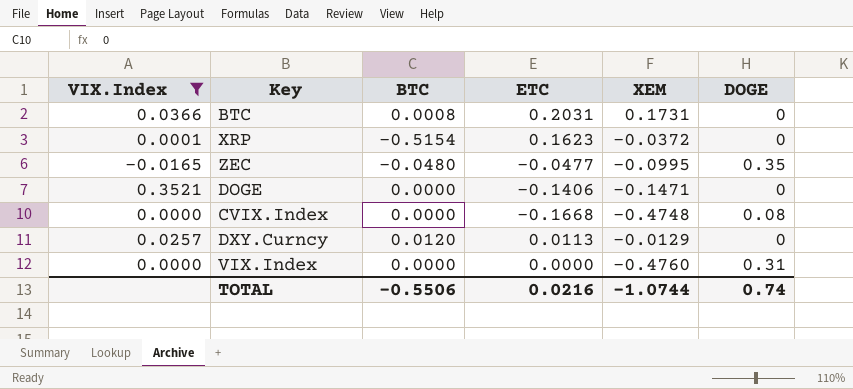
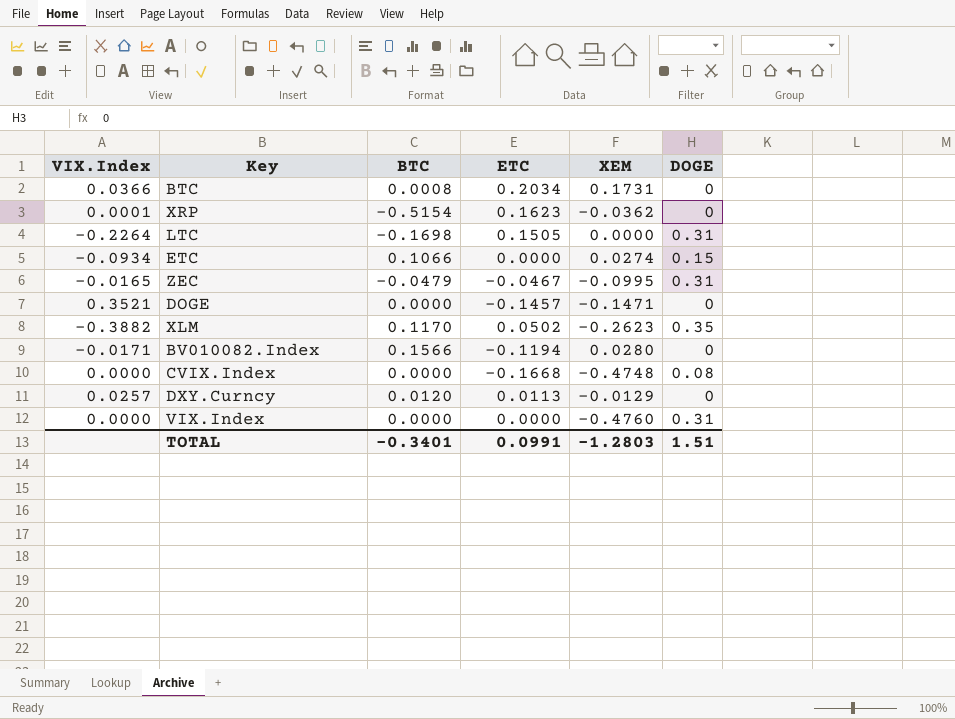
filter: VIX.Index >= -0.0165 -> none
BTC | ETC: 0.2031 -> 0.2034
XRP | XEM: -0.0372 -> -0.0362
ZEC | BTC: -0.0480 -> -0.0479
ZEC | ETC: -0.0477 -> -0.0467
ZEC | DOGE: 0.35 -> 0.31
DOGE | ETC: -0.1406 -> -0.1457
TOTAL | BTC: -0.5506 -> -0.3401
TOTAL | ETC: 0.0216 -> 0.0991
TOTAL | XEM: -1.0744 -> -1.2803
TOTAL | DOGE: 0.74 -> 1.51

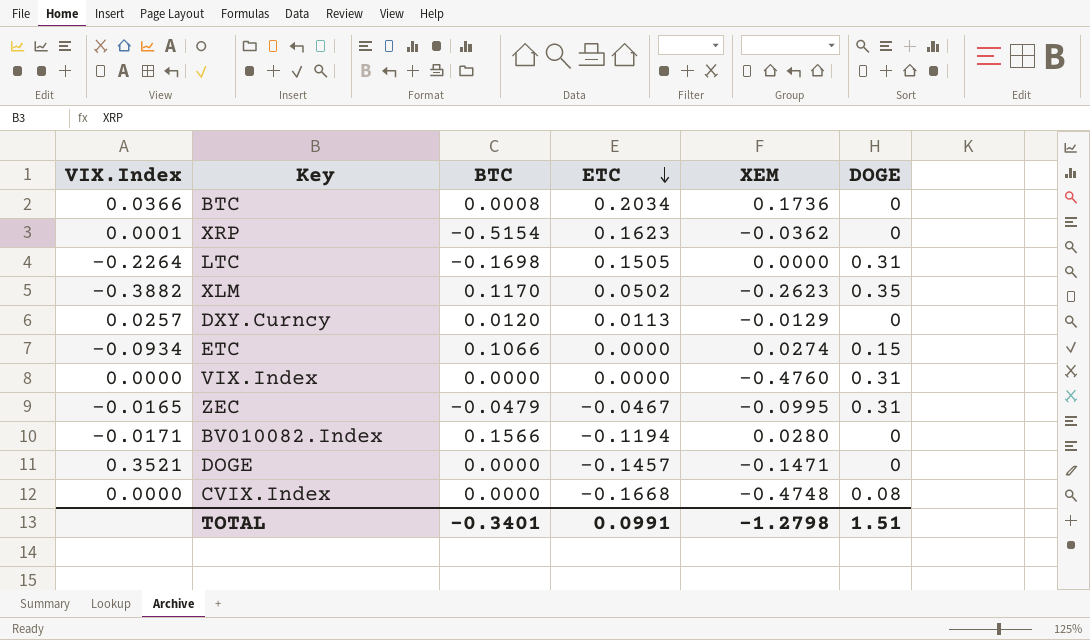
row order: none -> ETC descending
BTC | XEM: 0.1731 -> 0.1736
TOTAL | XEM: -1.2803 -> -1.2798

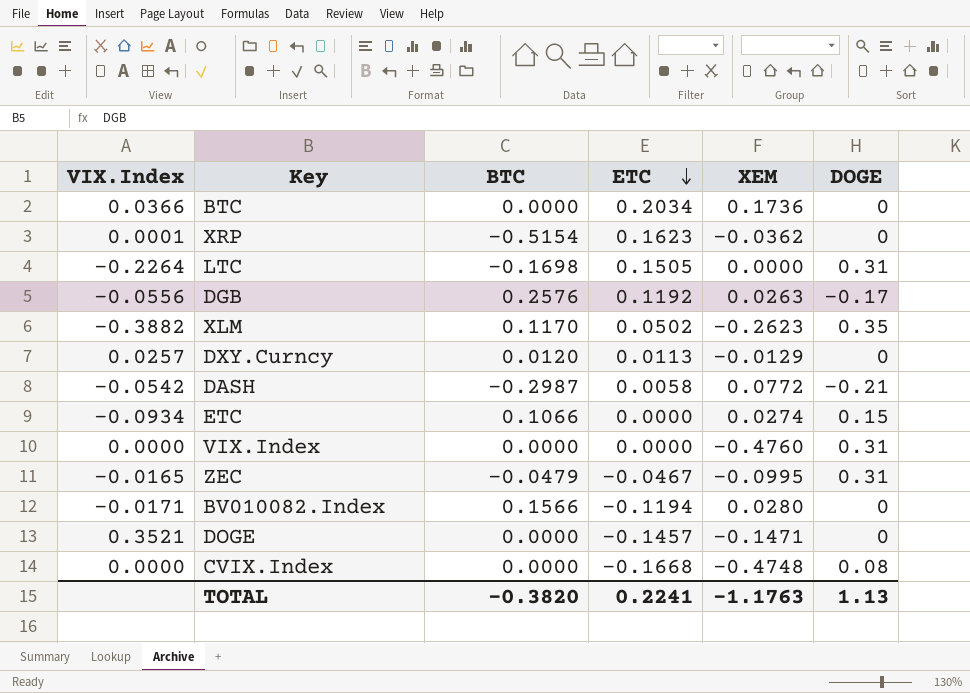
BTC | BTC: 0.0008 -> 0.0000
row DGB: none -> -0.0556 | 0.2576 | 0.1192 | 0.0263 | -0.17
row DASH: none -> -0.0542 | -0.2987 | 0.0058 | 0.0772 | -0.21
TOTAL | BTC: -0.3401 -> -0.3820
TOTAL | ETC: 0.0991 -> 0.2241
TOTAL | XEM: -1.2798 -> -1.1763
TOTAL | DOGE: 1.51 -> 1.13

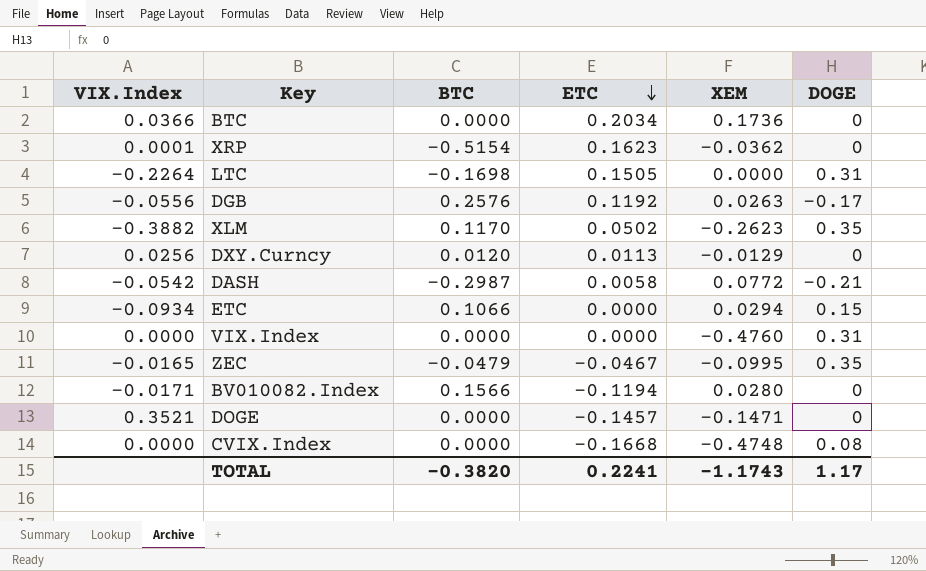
DXY.Curncy | VIX.Index: 0.0257 -> 0.0256
ETC | XEM: 0.0274 -> 0.0294
ZEC | DOGE: 0.31 -> 0.35
TOTAL | XEM: -1.1763 -> -1.1743
TOTAL | DOGE: 1.13 -> 1.17

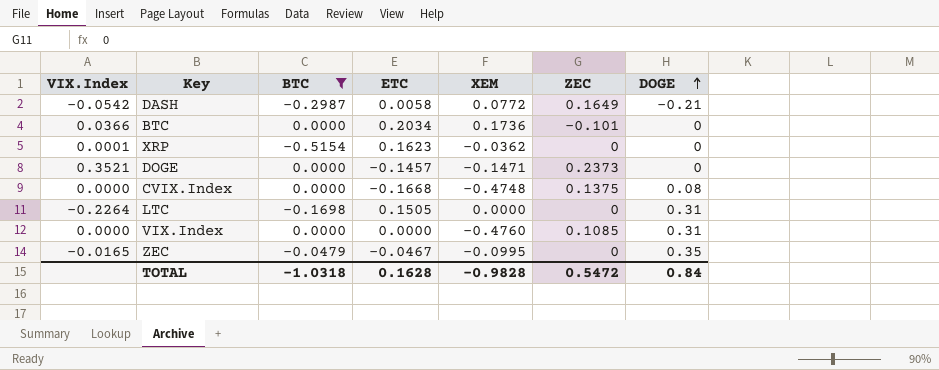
filter: none -> BTC <= 0.0000
row order: ETC descending -> DOGE ascending
column ZEC | position: none -> 6
TOTAL | BTC: -0.3820 -> -1.0318
TOTAL | ETC: 0.2241 -> 0.1628
TOTAL | XEM: -1.1743 -> -0.9828
TOTAL | DOGE: 1.17 -> 0.84

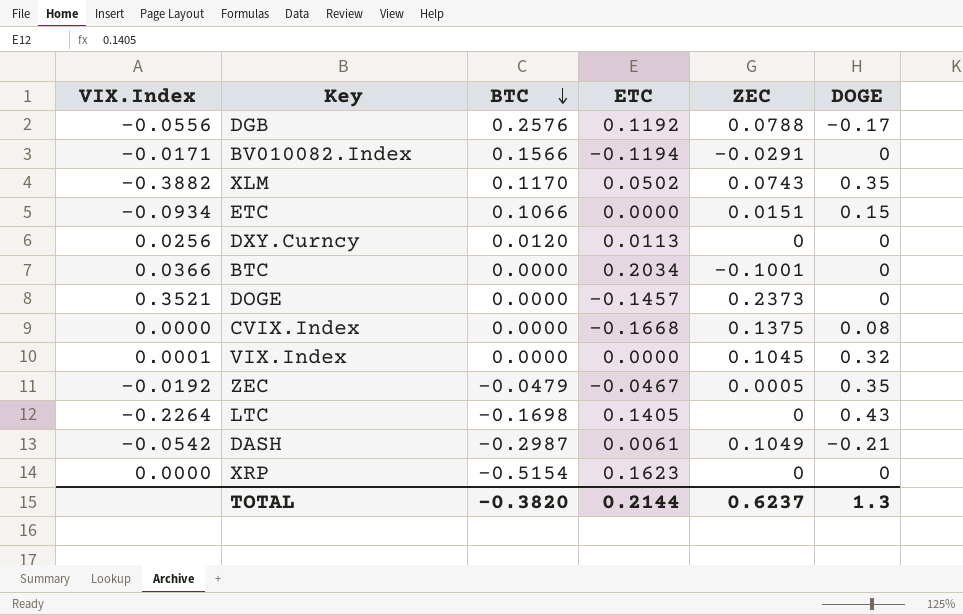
filter: BTC <= 0.0000 -> none
row order: DOGE ascending -> BTC descending
column XEM | position: 5 -> none
BTC | ZEC: -0.101 -> -0.1001
VIX.Index | VIX.Index: 0.0000 -> 0.0001
VIX.Index | ZEC: 0.1085 -> 0.1045
VIX.Index | DOGE: 0.31 -> 0.32
ZEC | VIX.Index: -0.0165 -> -0.0192
ZEC | ZEC: 0 -> 0.0005
LTC | ETC: 0.1505 -> 0.1405
LTC | DOGE: 0.31 -> 0.43
DASH | ETC: 0.0058 -> 0.0061
DASH | ZEC: 0.1649 -> 0.1049
XRP | VIX.Index: 0.0001 -> 0.0000
TOTAL | BTC: -1.0318 -> -0.3820
TOTAL | ETC: 0.1628 -> 0.2144
TOTAL | ZEC: 0.5472 -> 0.6237
TOTAL | DOGE: 0.84 -> 1.3

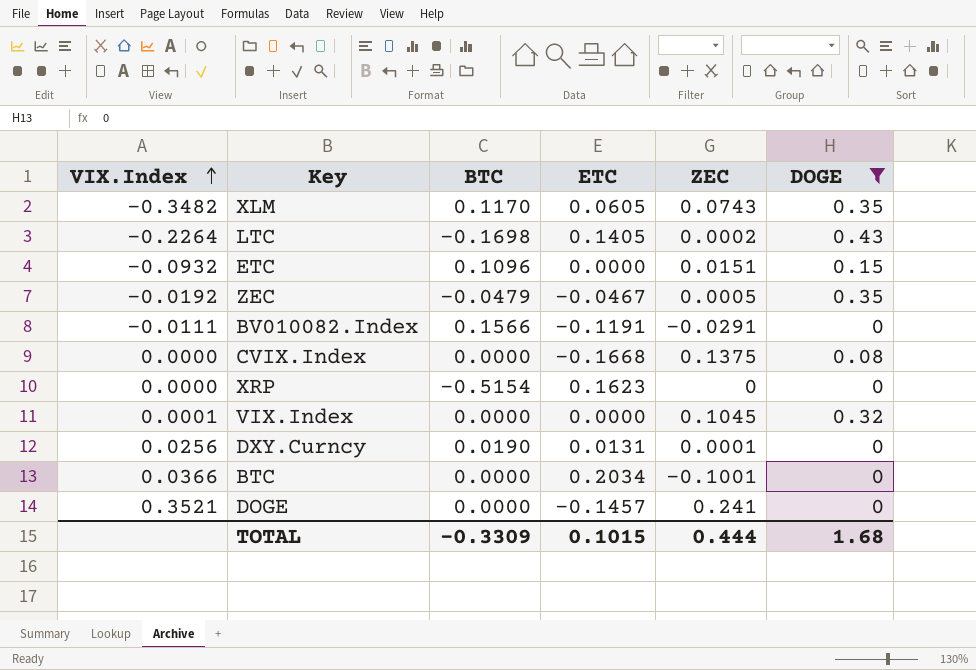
filter: none -> DOGE >= 0
row order: BTC descending -> VIX.Index ascending
XLM | VIX.Index: -0.3882 -> -0.3482
XLM | ETC: 0.0502 -> 0.0605
LTC | ZEC: 0 -> 0.0002
ETC | VIX.Index: -0.0934 -> -0.0932
ETC | BTC: 0.1066 -> 0.1096
BV010082.Index | VIX.Index: -0.0171 -> -0.0111
BV010082.Index | ETC: -0.1194 -> -0.1191
DXY.Curncy | BTC: 0.0120 -> 0.0190
DXY.Curncy | ETC: 0.0113 -> 0.0131
DXY.Curncy | ZEC: 0 -> 0.0001
DOGE | ZEC: 0.2373 -> 0.241
TOTAL | BTC: -0.3820 -> -0.3309
TOTAL | ETC: 0.2144 -> 0.1015
TOTAL | ZEC: 0.6237 -> 0.444
TOTAL | DOGE: 1.3 -> 1.68

